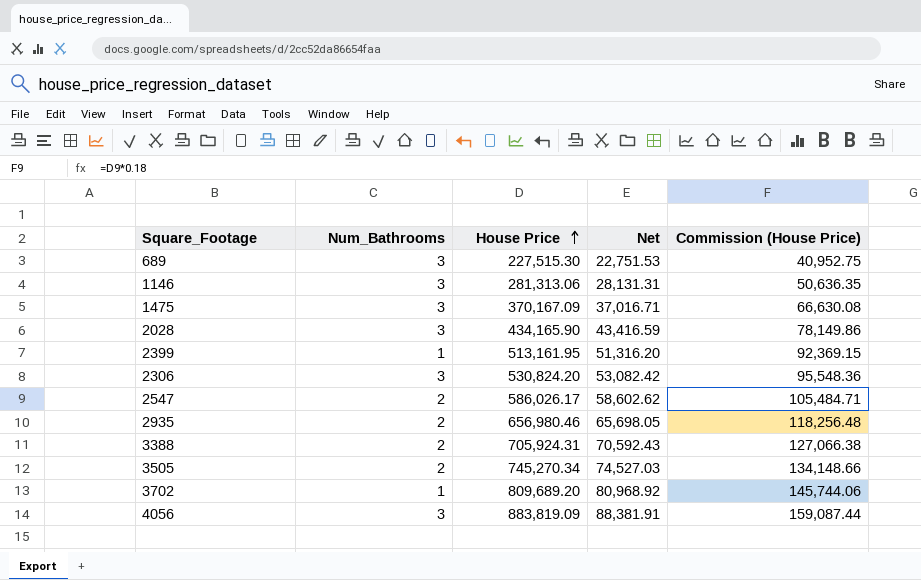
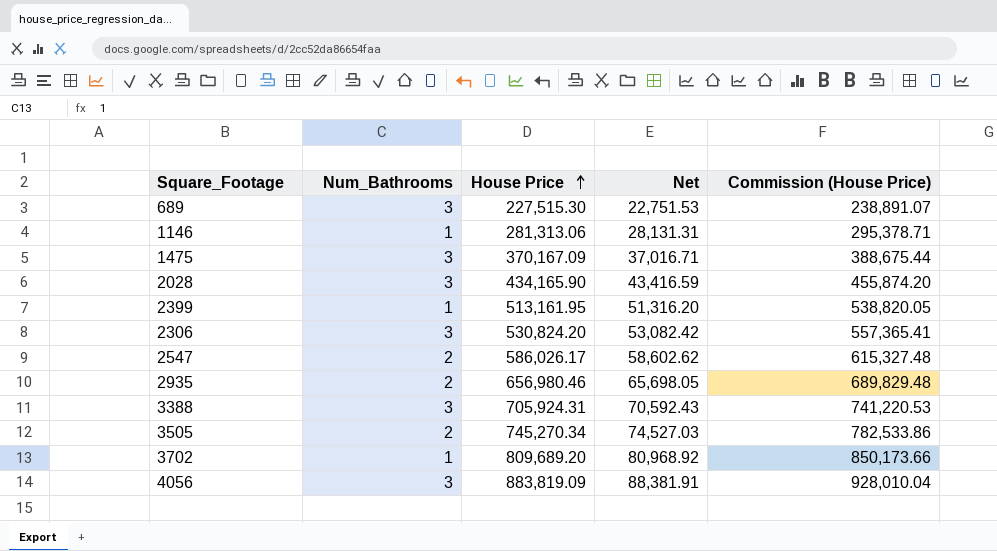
column Commission (House Price) | formula: [House Price] * 0.18 -> [House Price] * 1.05
1146 | Num_Bathrooms: 3 -> 1
3388 | Num_Bathrooms: 2 -> 3

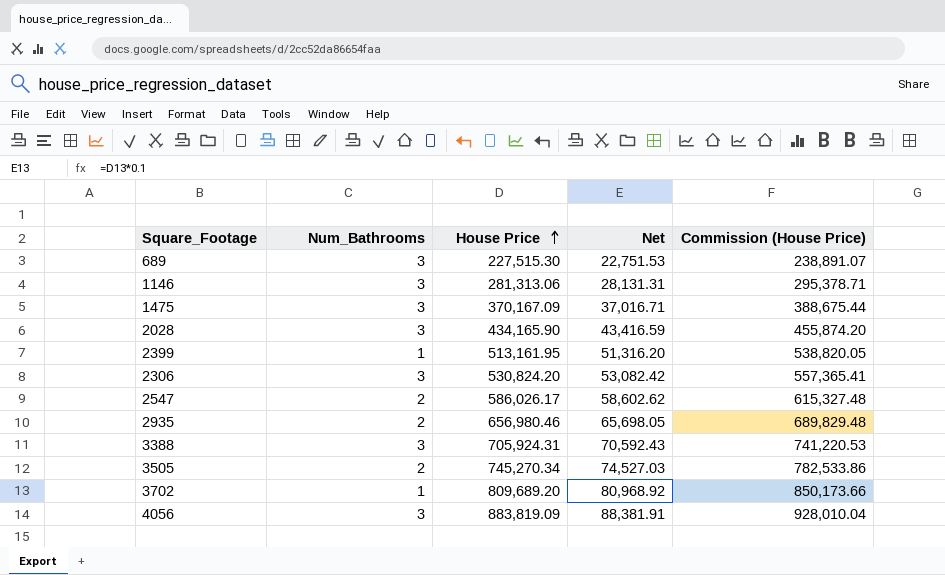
1146 | Num_Bathrooms: 1 -> 3

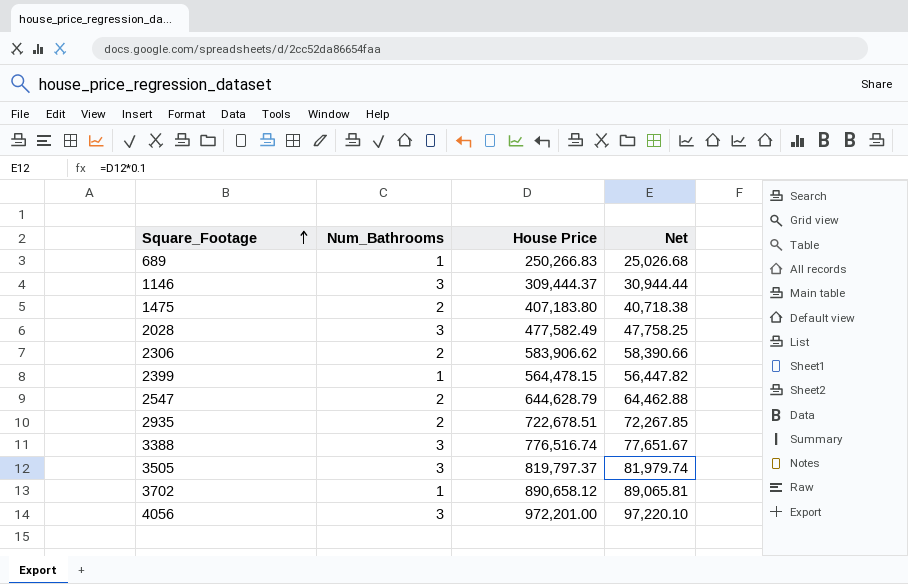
row order: House Price ascending -> Square_Footage ascending
column Commission (House Price) | formula: [House Price] * 1.05 -> none
689 | Num_Bathrooms: 3 -> 1
689 | House Price: 227,515.30 -> 250,266.83
689 | Net: 22,751.53 -> 25,026.68
1146 | House Price: 281,313.06 -> 309,444.37
1146 | Net: 28,131.31 -> 30,944.44
1475 | Num_Bathrooms: 3 -> 2
1475 | House Price: 370,167.09 -> 407,183.80
1475 | Net: 37,016.71 -> 40,718.38
2028 | House Price: 434,165.90 -> 477,582.49
2028 | Net: 43,416.59 -> 47,758.25
2306 | Num_Bathrooms: 3 -> 2
2306 | House Price: 530,824.20 -> 583,906.62
2306 | Net: 53,082.42 -> 58,390.66
2399 | House Price: 513,161.95 -> 564,478.15
2399 | Net: 51,316.20 -> 56,447.82
2547 | House Price: 586,026.17 -> 644,628.79
2547 | Net: 58,602.62 -> 64,462.88
2935 | House Price: 656,980.46 -> 722,678.51
2935 | Net: 65,698.05 -> 72,267.85
3388 | House Price: 705,924.31 -> 776,516.74
3388 | Net: 70,592.43 -> 77,651.67
3505 | Num_Bathrooms: 2 -> 3
3505 | House Price: 745,270.34 -> 819,797.37
3505 | Net: 74,527.03 -> 81,979.74
3702 | House Price: 809,689.20 -> 890,658.12
3702 | Net: 80,968.92 -> 89,065.81
4056 | House Price: 883,819.09 -> 972,201.00
4056 | Net: 88,381.91 -> 97,220.10

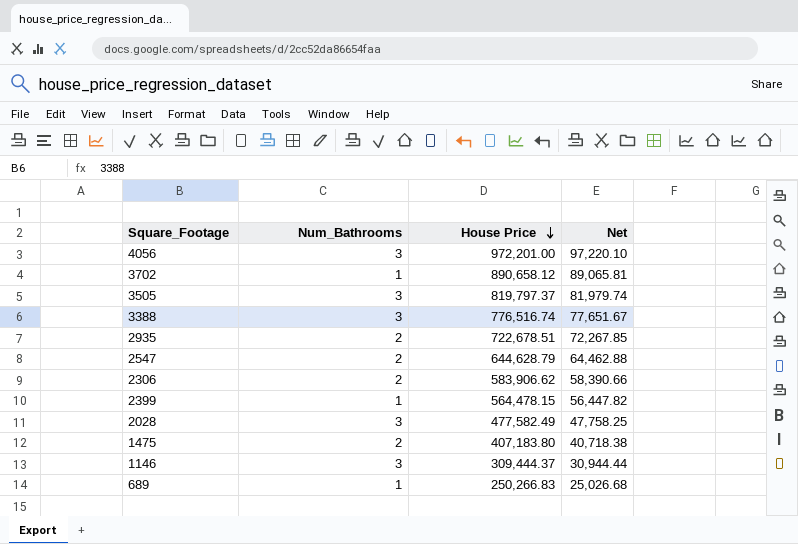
row order: Square_Footage ascending -> House Price descending

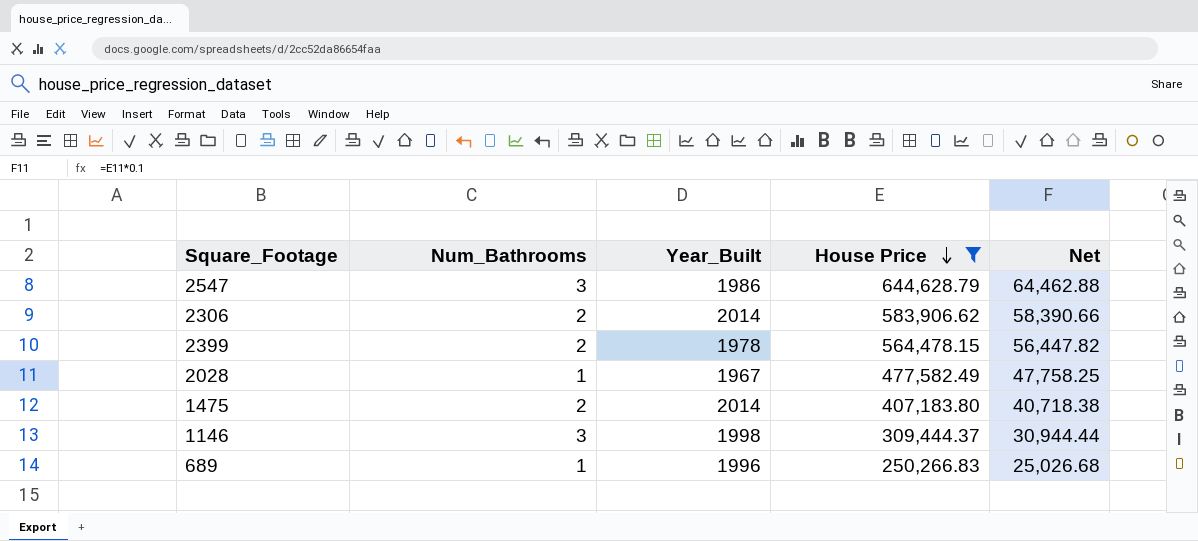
filter: none -> House Price <= 644,628.79
column Year_Built | position: none -> 3
2547 | Num_Bathrooms: 2 -> 3
2399 | Num_Bathrooms: 1 -> 2
2028 | Num_Bathrooms: 3 -> 1

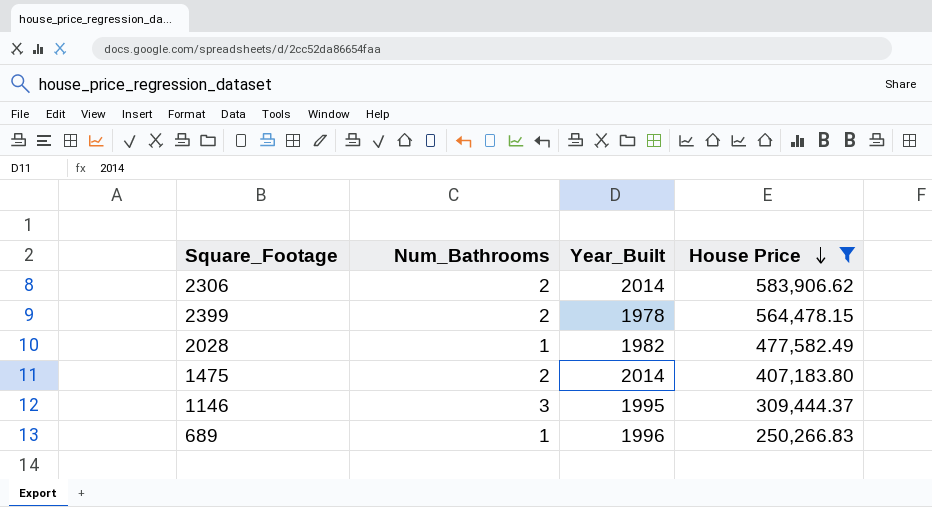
column Net | formula: [House Price] * 0.1 -> none
row 2547: 3 | 1986 | 644,628.79 | 64,462.88 -> none
2028 | Year_Built: 1967 -> 1982
1146 | Year_Built: 1998 -> 1995

